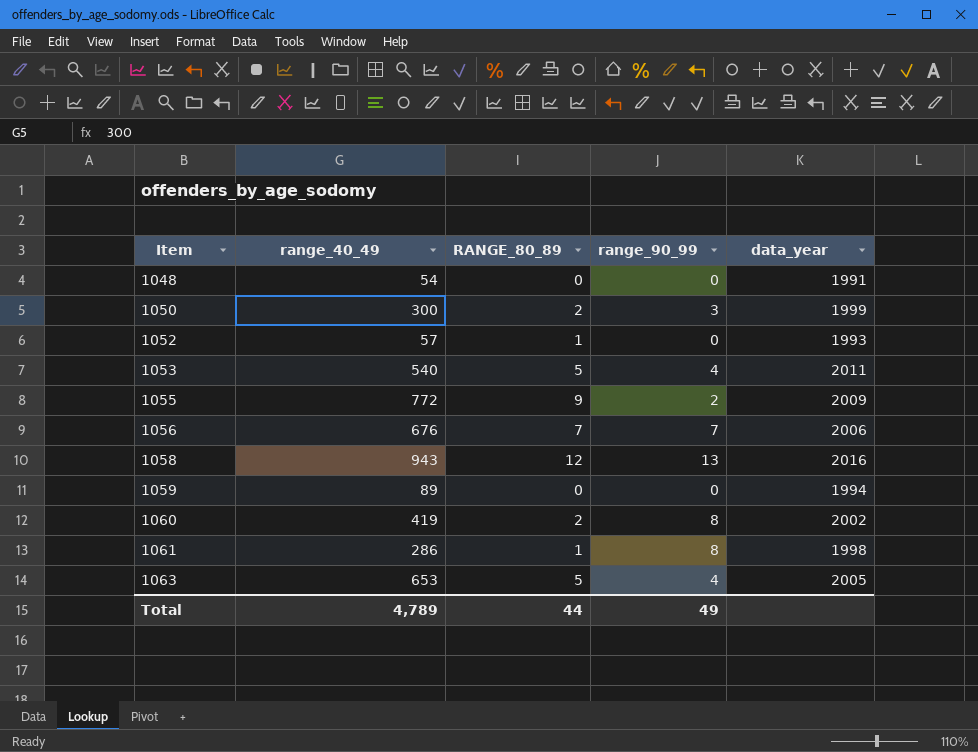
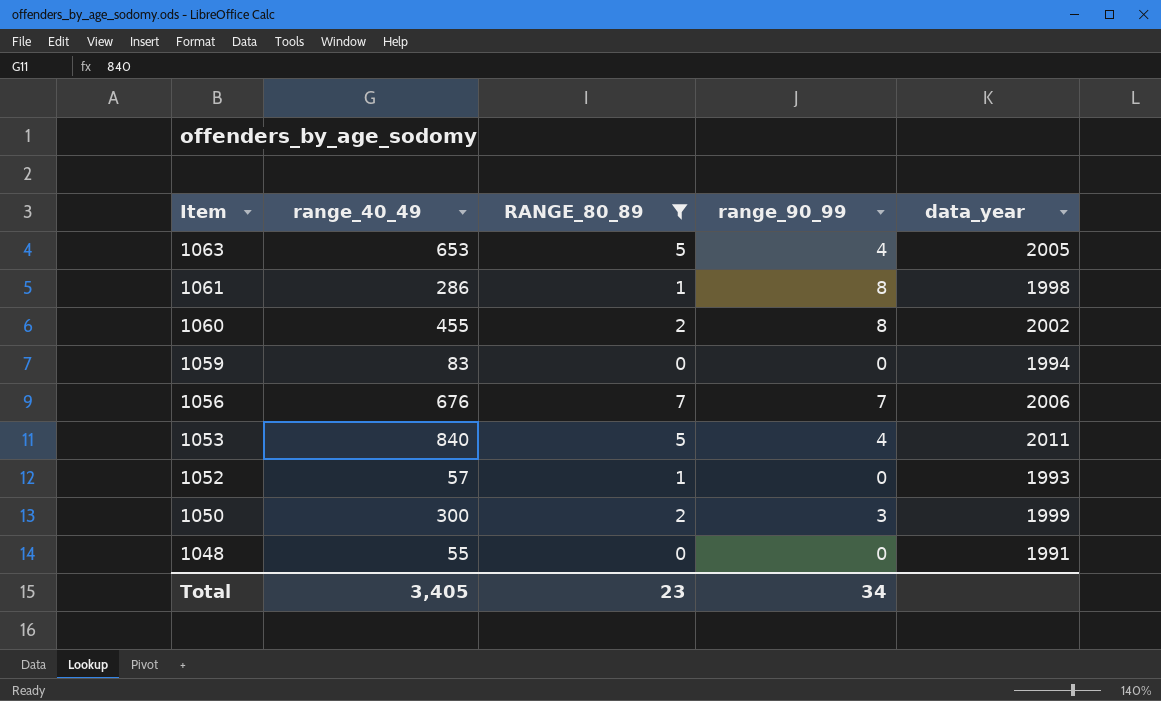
filter: none -> RANGE_80_89 <= 7
row order: Item ascending -> Item descending
1060 | range_40_49: 419 -> 455
1059 | range_40_49: 89 -> 83
1053 | range_40_49: 540 -> 840
1048 | range_40_49: 54 -> 55
Total | range_40_49: 4,789 -> 3,405
Total | RANGE_80_89: 44 -> 23
Total | range_90_99: 49 -> 34

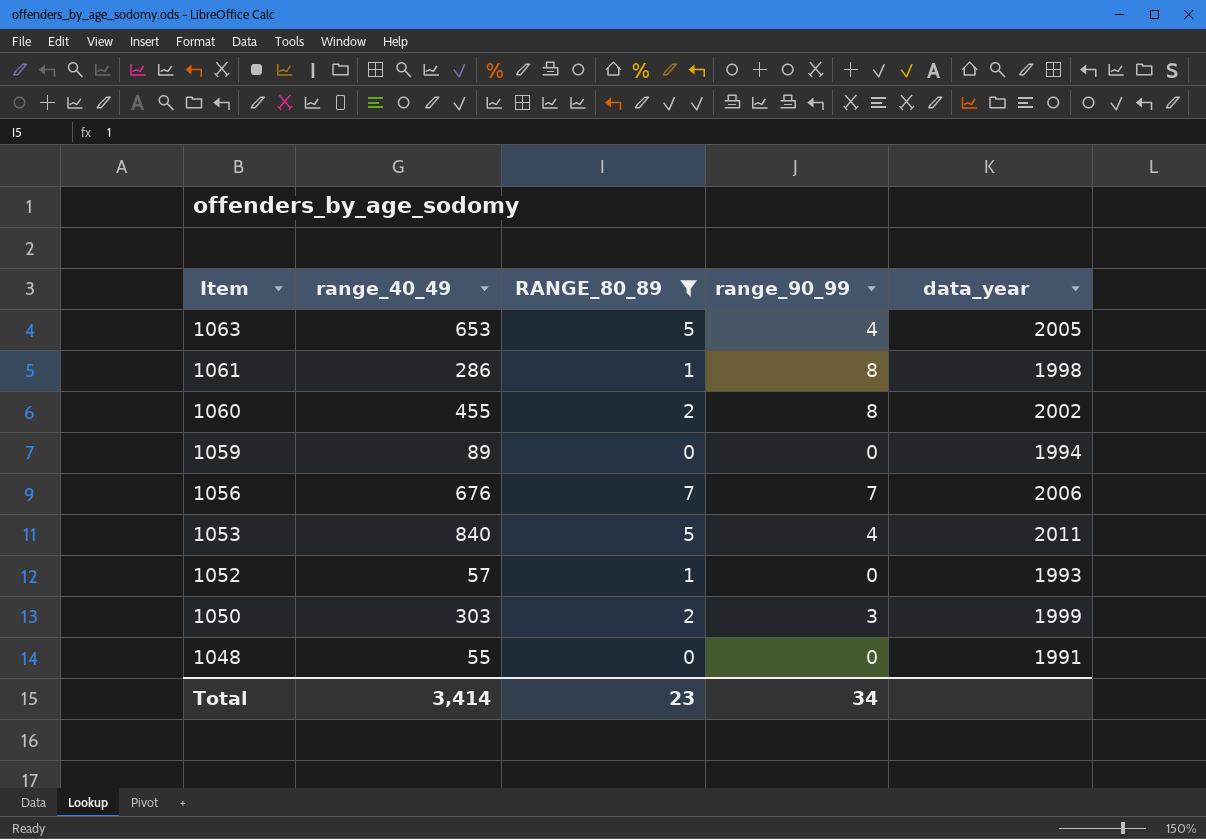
1059 | range_40_49: 83 -> 89
1050 | range_40_49: 300 -> 303
Total | range_40_49: 3,405 -> 3,414

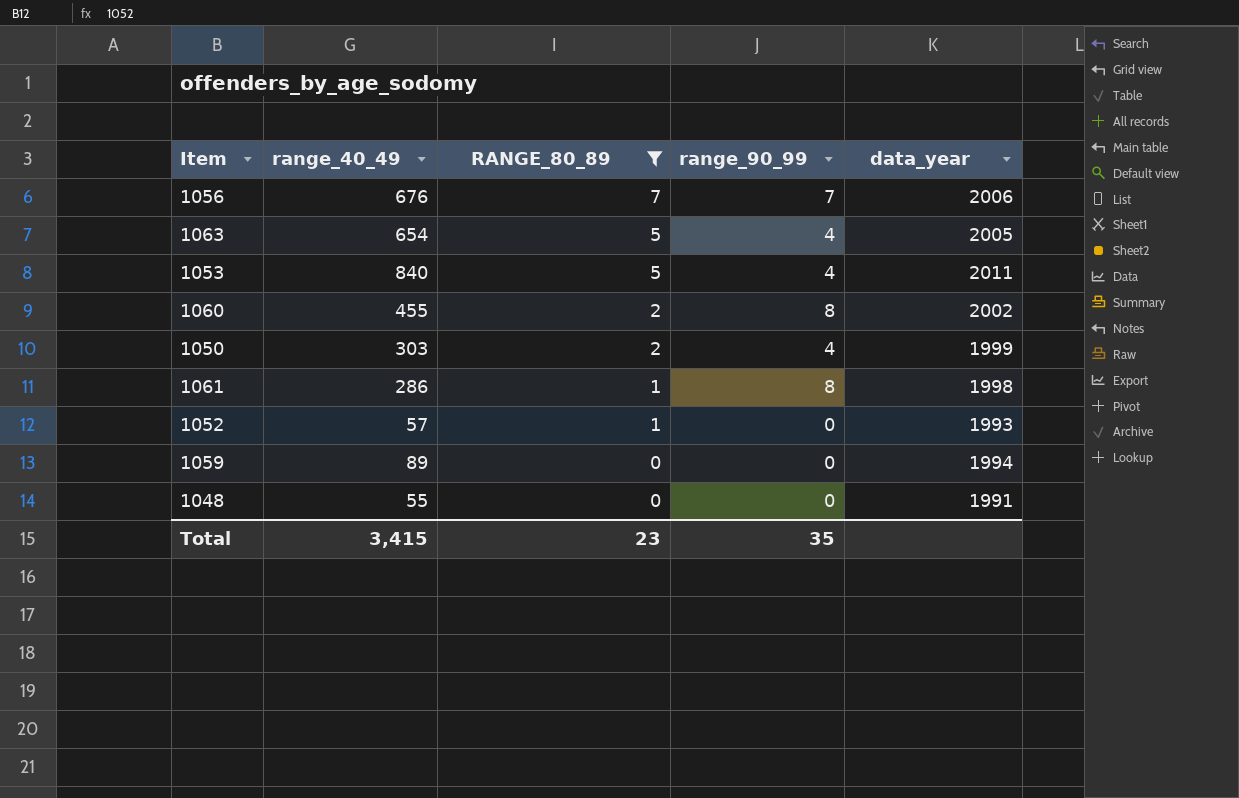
row order: Item descending -> RANGE_80_89 descending
1063 | range_40_49: 653 -> 654
1050 | range_90_99: 3 -> 4
Total | range_40_49: 3,414 -> 3,415
Total | range_90_99: 34 -> 35

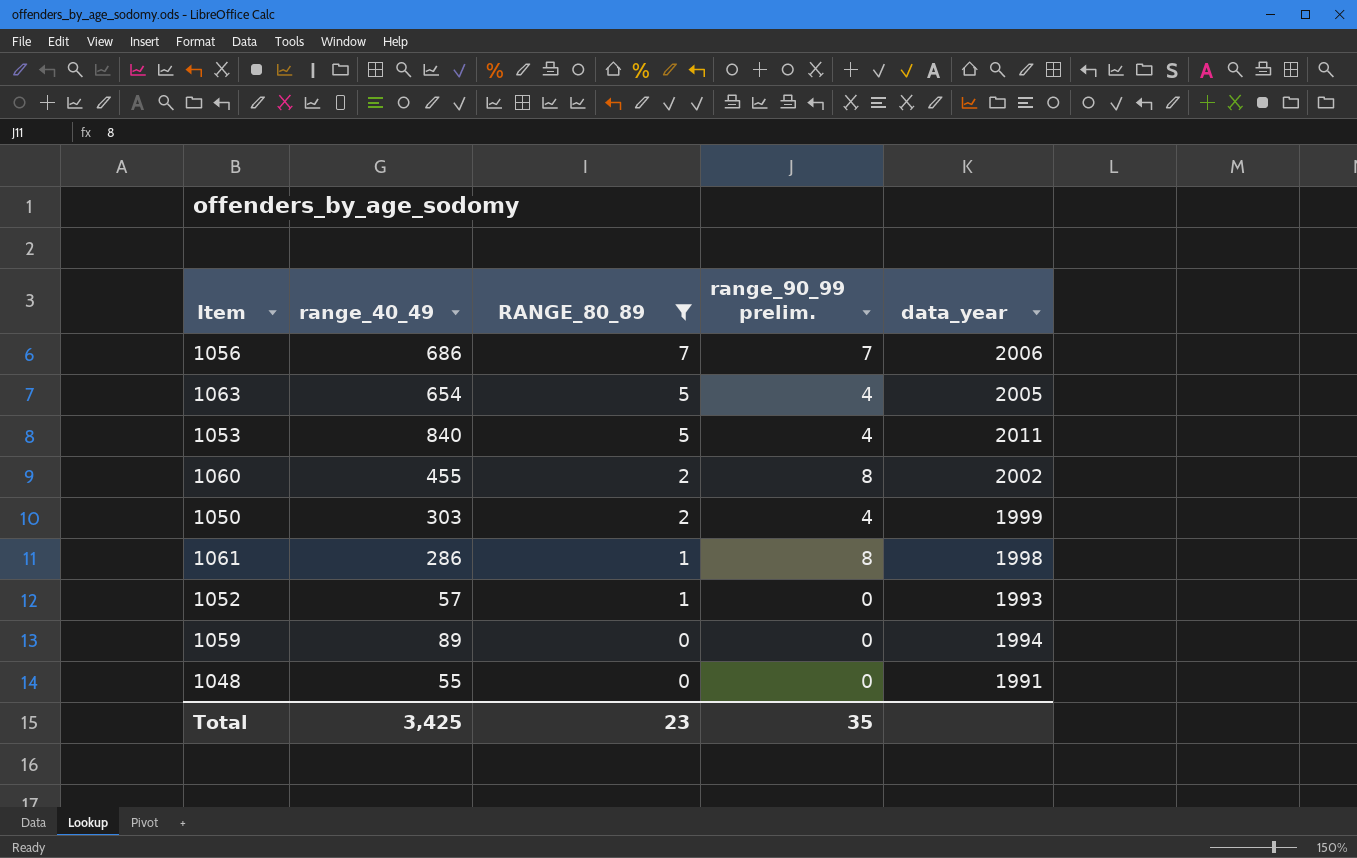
column name: range_90_99 -> range_90_99 prelim.
1056 | range_40_49: 676 -> 686
Total | range_40_49: 3,415 -> 3,425

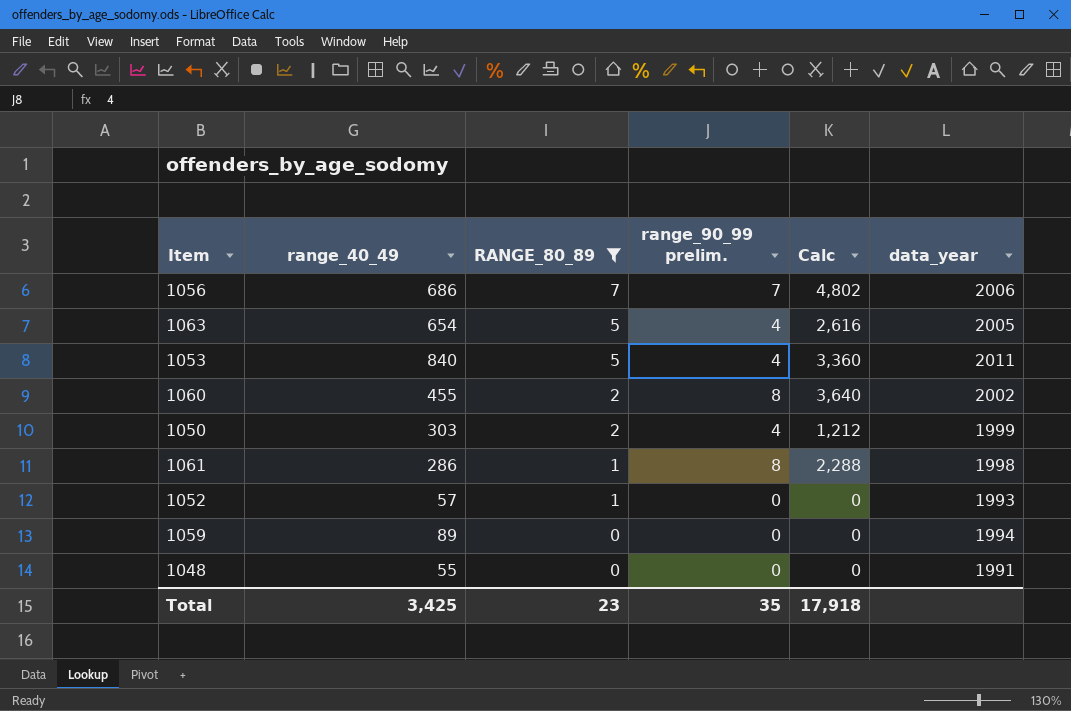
column Calc | formula: none -> [range_40_49] * [range_90_99 prelim.]

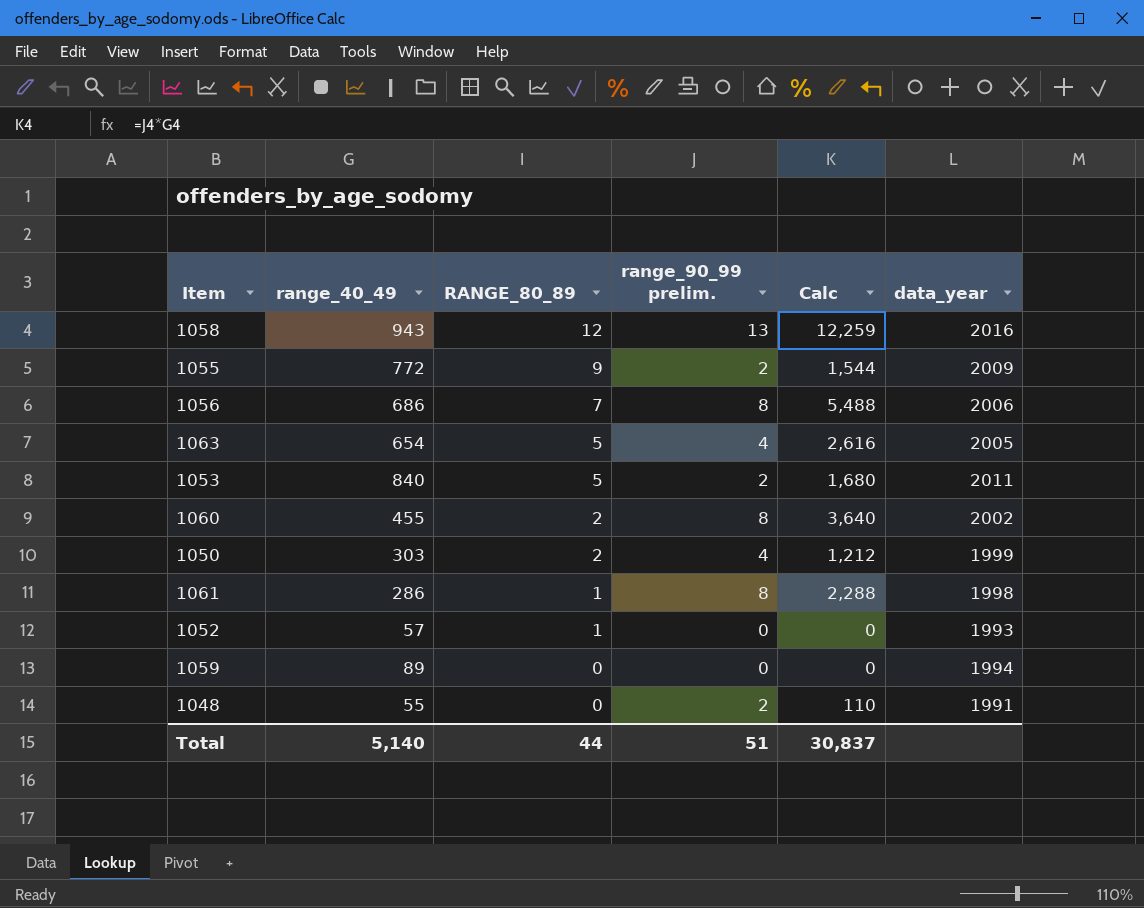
filter: RANGE_80_89 <= 7 -> none
1056 | range_90_99 prelim.: 7 -> 8
1056 | Calc: 4,802 -> 5,488
1053 | range_90_99 prelim.: 4 -> 2
1053 | Calc: 3,360 -> 1,680
1048 | range_90_99 prelim.: 0 -> 2
1048 | Calc: 0 -> 110
Total | range_40_49: 3,425 -> 5,140
Total | RANGE_80_89: 23 -> 44
Total | range_90_99 prelim.: 35 -> 51
Total | Calc: 17,918 -> 30,837

